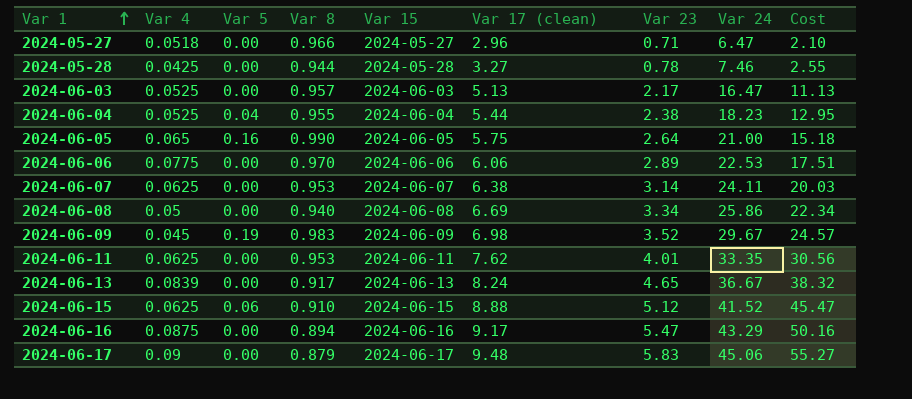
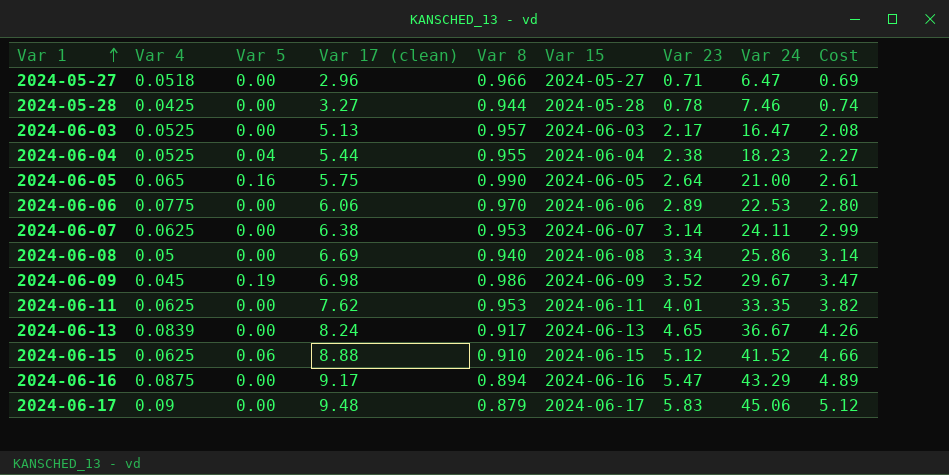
column Var 17 (clean) | position: 6 -> 4
column Cost | formula: [Var 17 (clean)] * [Var 23] -> [Var 8] * [Var 23]
2024-06-09 | Var 8: 0.983 -> 0.986

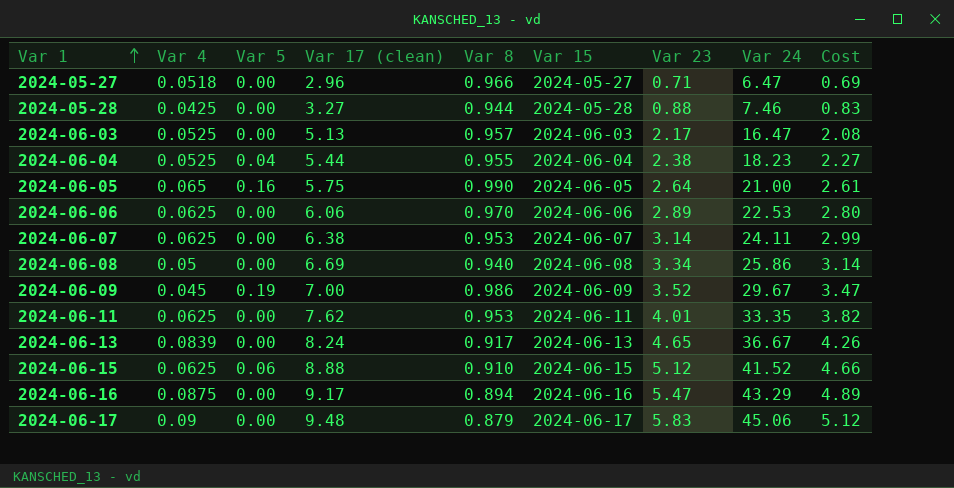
2024-05-28 | Var 23: 0.78 -> 0.88
2024-05-28 | Cost: 0.74 -> 0.83
2024-06-06 | Var 4: 0.0775 -> 0.0625
2024-06-09 | Var 17 (clean): 6.98 -> 7.00

